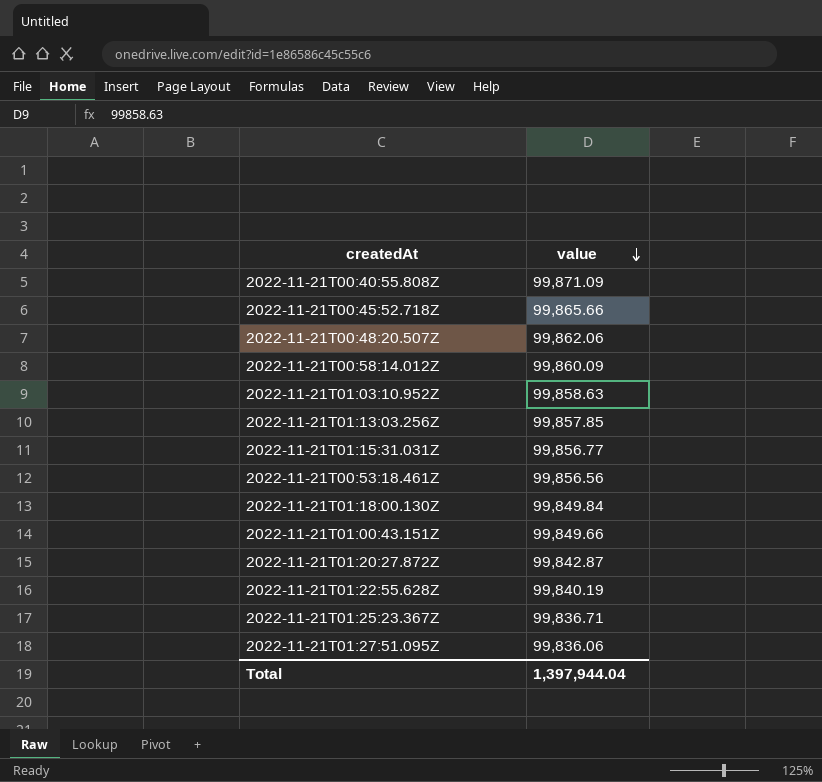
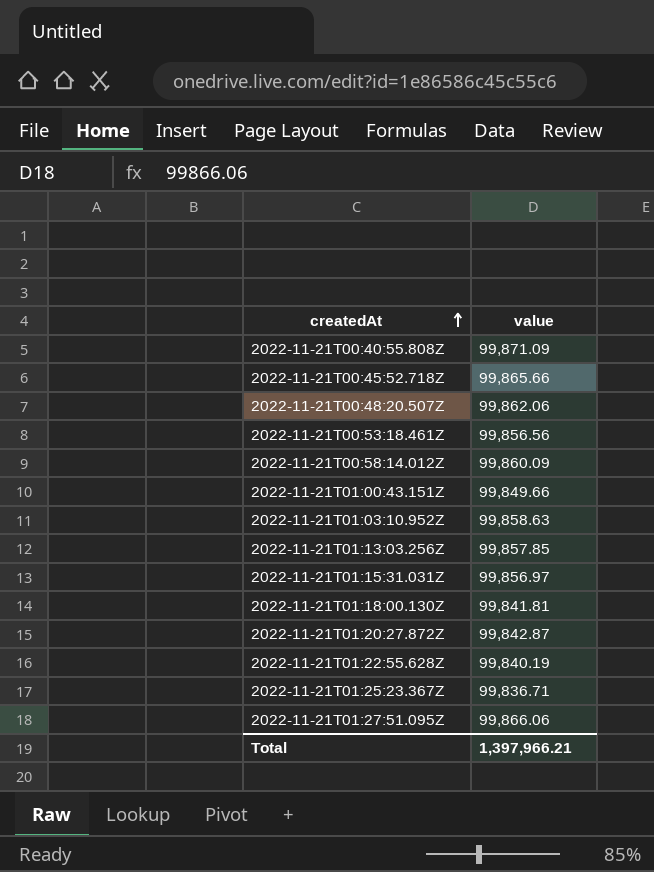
row order: value descending -> createdAt ascending
2022-11-21T01:15:31.031Z | value: 99,856.77 -> 99,856.97
2022-11-21T01:18:00.130Z | value: 99,849.84 -> 99,841.81
2022-11-21T01:27:51.095Z | value: 99,836.06 -> 99,866.06
Total | value: 1,397,944.04 -> 1,397,966.21

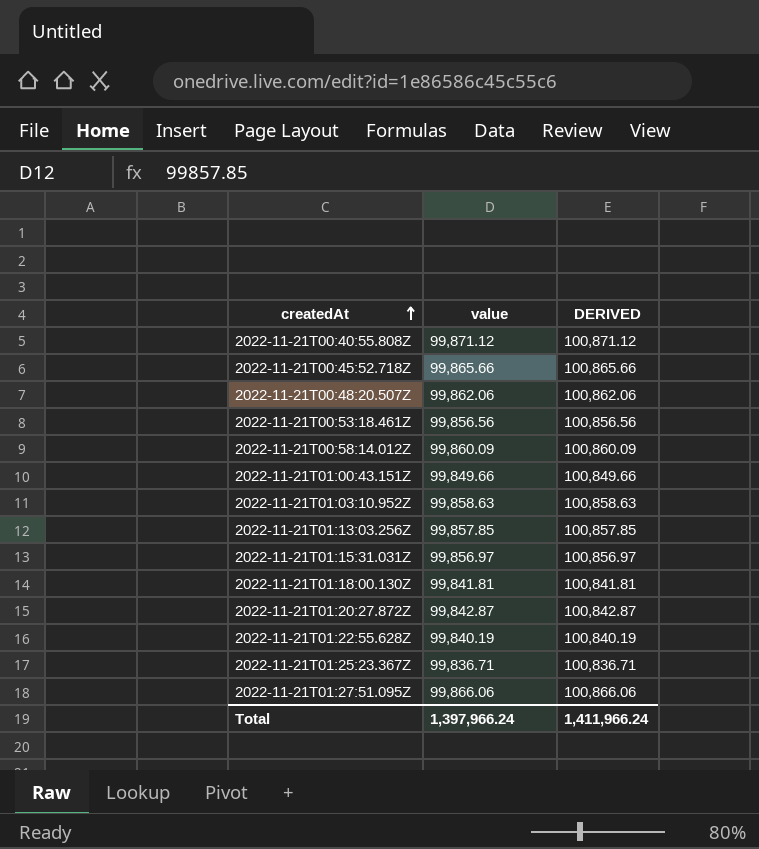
column DERIVED | formula: none -> [value] + 1000
2022-11-21T00:40:55.808Z | value: 99,871.09 -> 99,871.12
Total | value: 1,397,966.21 -> 1,397,966.24

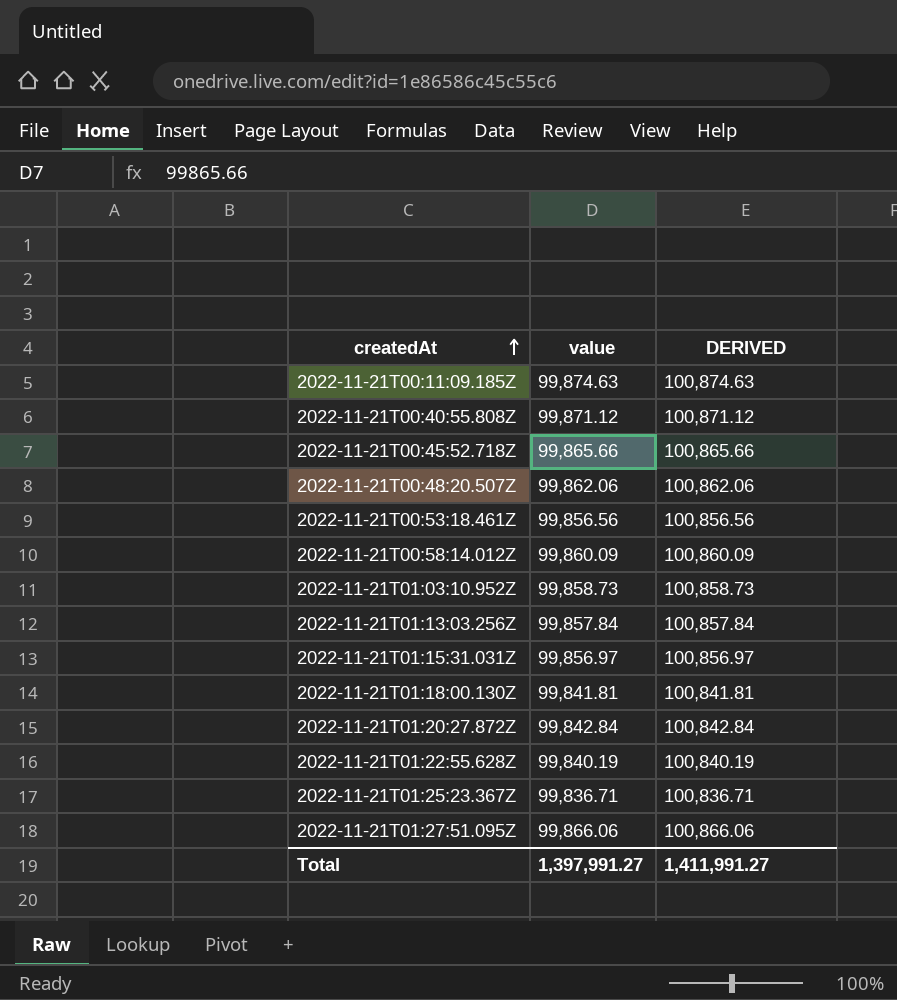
row 2022-11-21T01:00:43.151Z: 99,849.66 | 100,849.66 -> none
row 2022-11-21T00:11:09.185Z: none -> 99,874.63 | 100,874.63
2022-11-21T01:03:10.952Z | value: 99,858.63 -> 99,858.73
2022-11-21T01:03:10.952Z | DERIVED: 100,858.63 -> 100,858.73
2022-11-21T01:13:03.256Z | value: 99,857.85 -> 99,857.84
2022-11-21T01:13:03.256Z | DERIVED: 100,857.85 -> 100,857.84
2022-11-21T01:20:27.872Z | value: 99,842.87 -> 99,842.84
2022-11-21T01:20:27.872Z | DERIVED: 100,842.87 -> 100,842.84
Total | value: 1,397,966.24 -> 1,397,991.27
Total | DERIVED: 1,411,966.24 -> 1,411,991.27

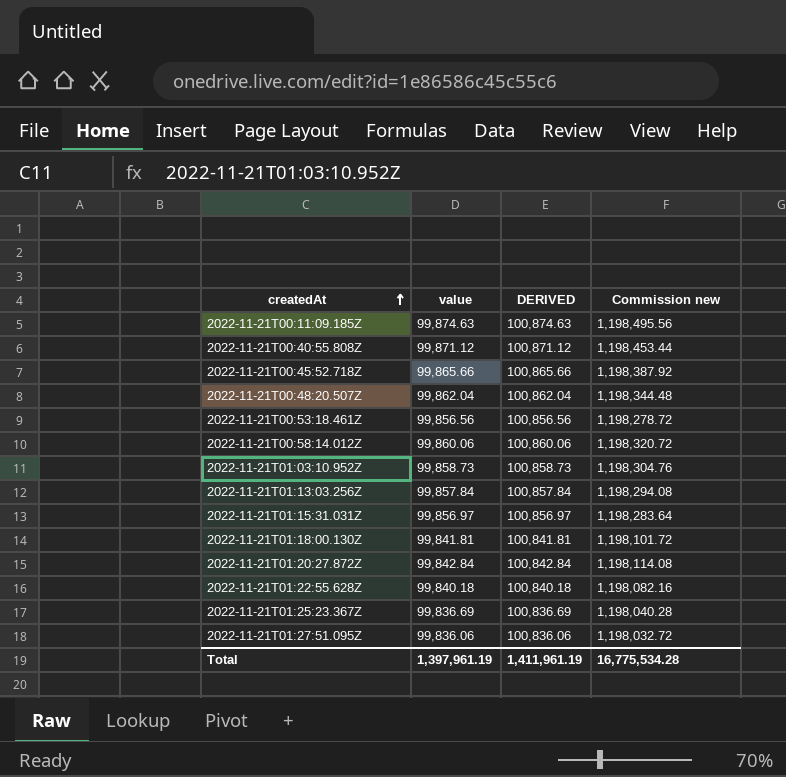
column Commission new | formula: none -> [value] * 12
2022-11-21T00:48:20.507Z | value: 99,862.06 -> 99,862.04
2022-11-21T00:48:20.507Z | DERIVED: 100,862.06 -> 100,862.04
2022-11-21T00:58:14.012Z | value: 99,860.09 -> 99,860.06
2022-11-21T00:58:14.012Z | DERIVED: 100,860.09 -> 100,860.06
2022-11-21T01:22:55.628Z | value: 99,840.19 -> 99,840.18
2022-11-21T01:22:55.628Z | DERIVED: 100,840.19 -> 100,840.18
2022-11-21T01:25:23.367Z | value: 99,836.71 -> 99,836.69
2022-11-21T01:25:23.367Z | DERIVED: 100,836.71 -> 100,836.69
2022-11-21T01:27:51.095Z | value: 99,866.06 -> 99,836.06
2022-11-21T01:27:51.095Z | DERIVED: 100,866.06 -> 100,836.06
Total | value: 1,397,991.27 -> 1,397,961.19
Total | DERIVED: 1,411,991.27 -> 1,411,961.19

